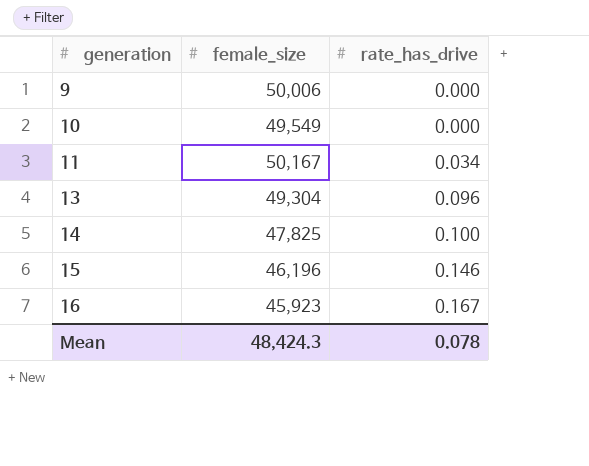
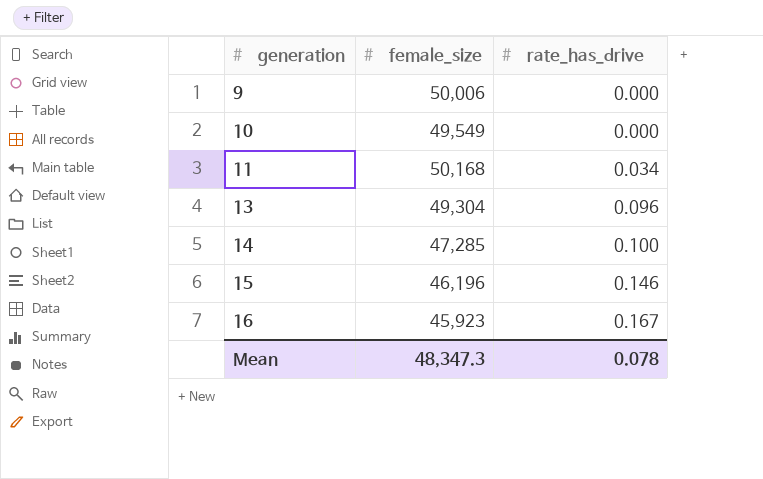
11 | female_size: 50,167 -> 50,168
14 | female_size: 47,825 -> 47,285
Mean | female_size: 48,424.3 -> 48,347.3

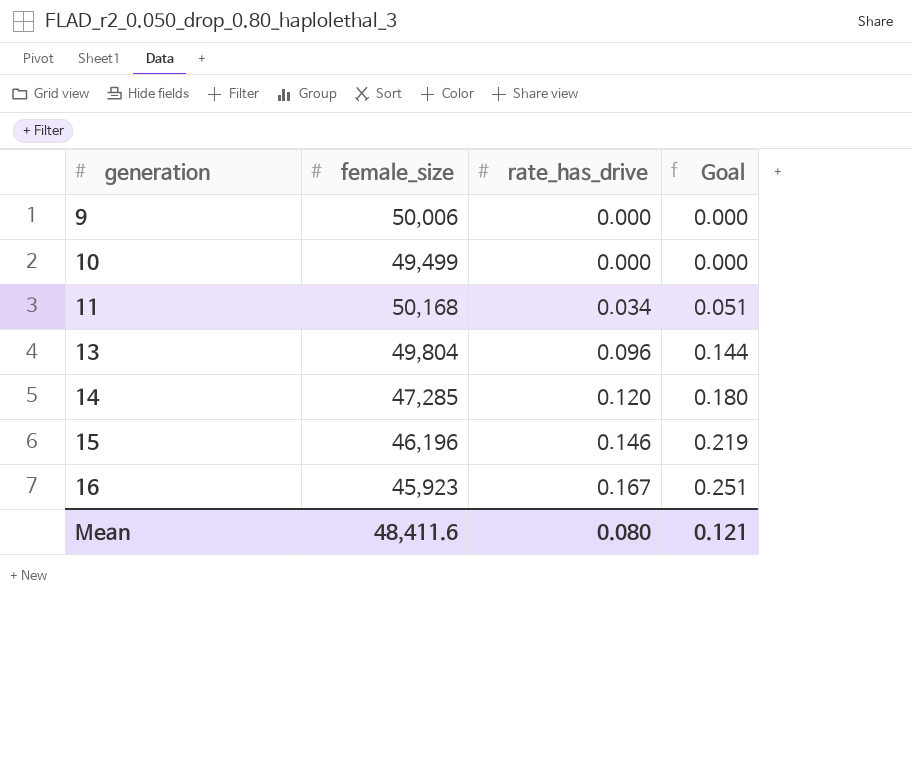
column Goal | formula: none -> [rate_has_drive] * 1.5
10 | female_size: 49,549 -> 49,499
13 | female_size: 49,304 -> 49,804
14 | rate_has_drive: 0.100 -> 0.120
Mean | female_size: 48,347.3 -> 48,411.6
Mean | rate_has_drive: 0.078 -> 0.080

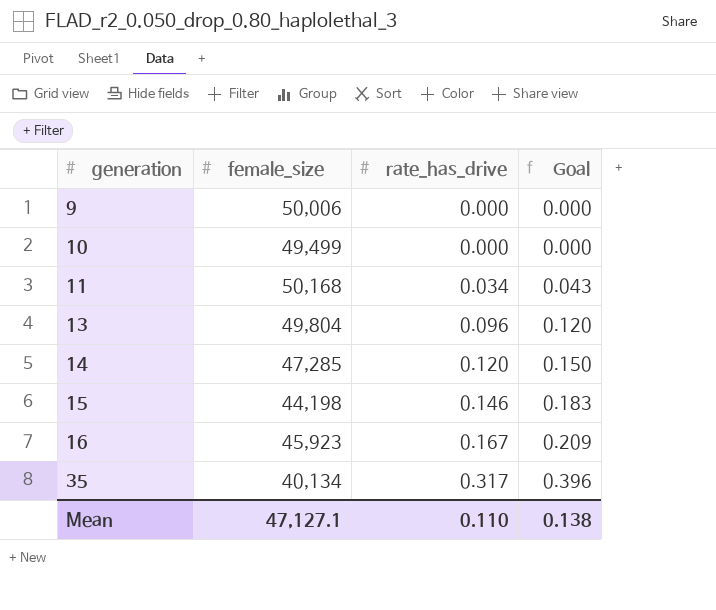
column Goal | formula: [rate_has_drive] * 1.5 -> [rate_has_drive] * 1.25
15 | female_size: 46,196 -> 44,198
row 35: none -> 40,134 | 0.317 | 0.396
Mean | female_size: 48,411.6 -> 47,127.1
Mean | rate_has_drive: 0.080 -> 0.110
Mean | Goal: 0.121 -> 0.138

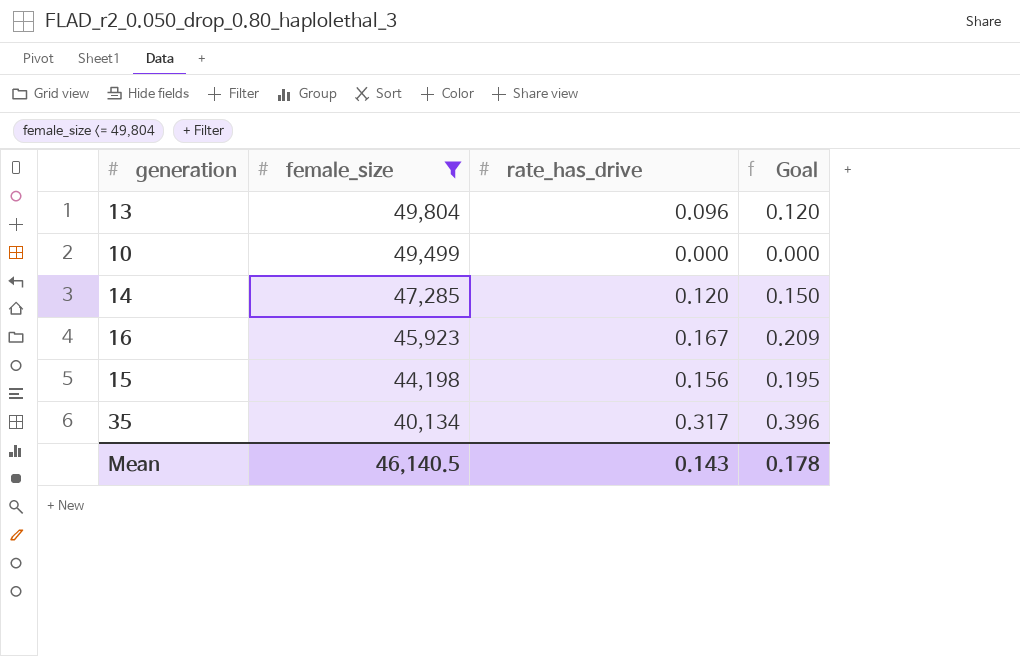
filter: none -> female_size <= 49,804
row order: generation ascending -> female_size descending
15 | rate_has_drive: 0.146 -> 0.156
15 | Goal: 0.183 -> 0.195
Mean | female_size: 47,127.1 -> 46,140.5
Mean | rate_has_drive: 0.110 -> 0.143
Mean | Goal: 0.138 -> 0.178

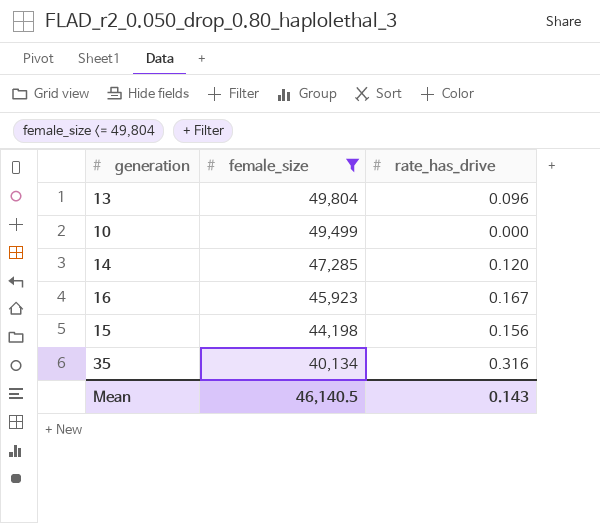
column Goal | formula: [rate_has_drive] * 1.25 -> none
35 | rate_has_drive: 0.317 -> 0.316

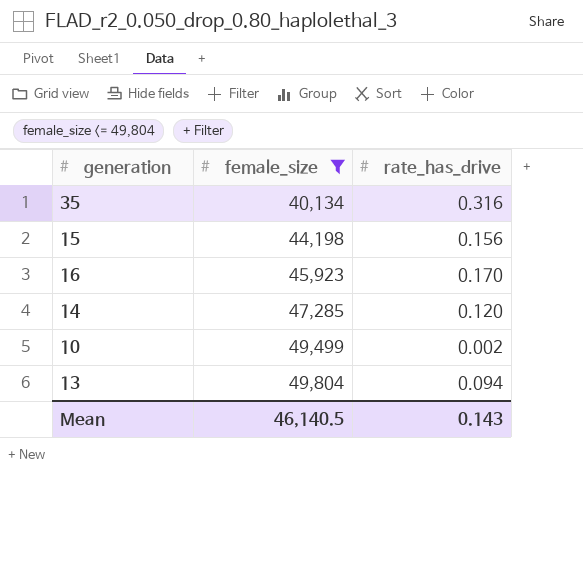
row order: female_size descending -> female_size ascending
16 | rate_has_drive: 0.167 -> 0.170
10 | rate_has_drive: 0.000 -> 0.002
13 | rate_has_drive: 0.096 -> 0.094

